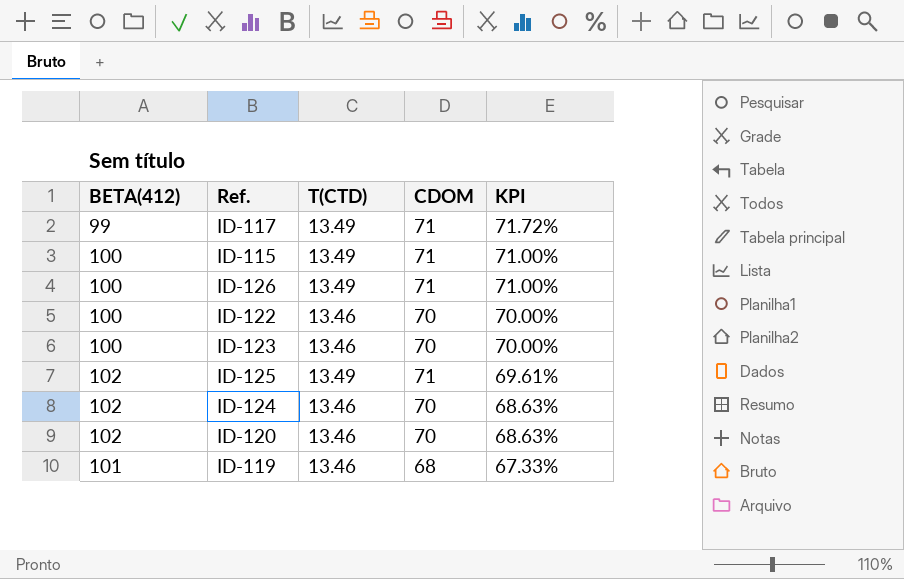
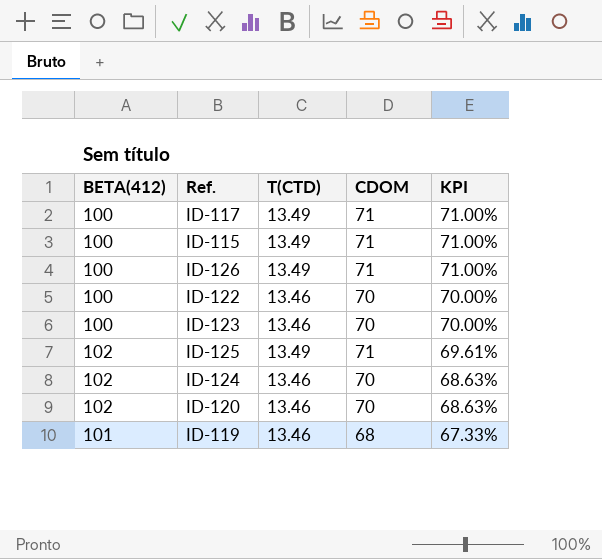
ID-117 | BETA(412): 99 -> 100
ID-117 | KPI: 71.72% -> 71.00%

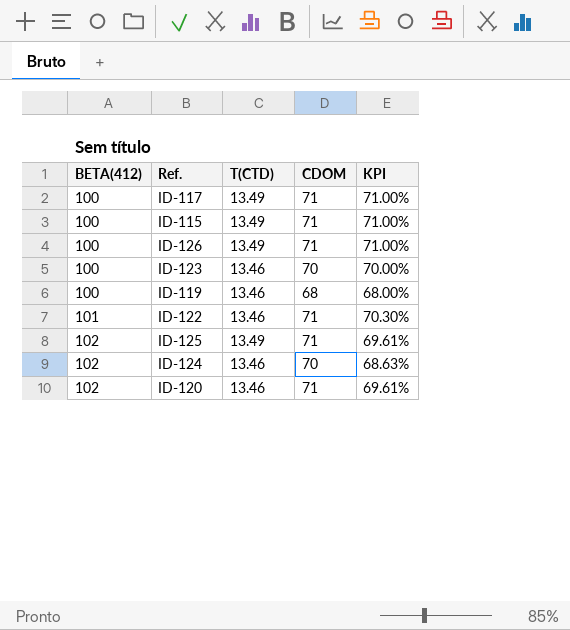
row order: KPI descending -> BETA(412) ascending
ID-119 | BETA(412): 101 -> 100
ID-119 | KPI: 67.33% -> 68.00%
ID-122 | BETA(412): 100 -> 101
ID-122 | CDOM: 70 -> 71
ID-122 | KPI: 70.00% -> 70.30%
ID-120 | CDOM: 70 -> 71
ID-120 | KPI: 68.63% -> 69.61%

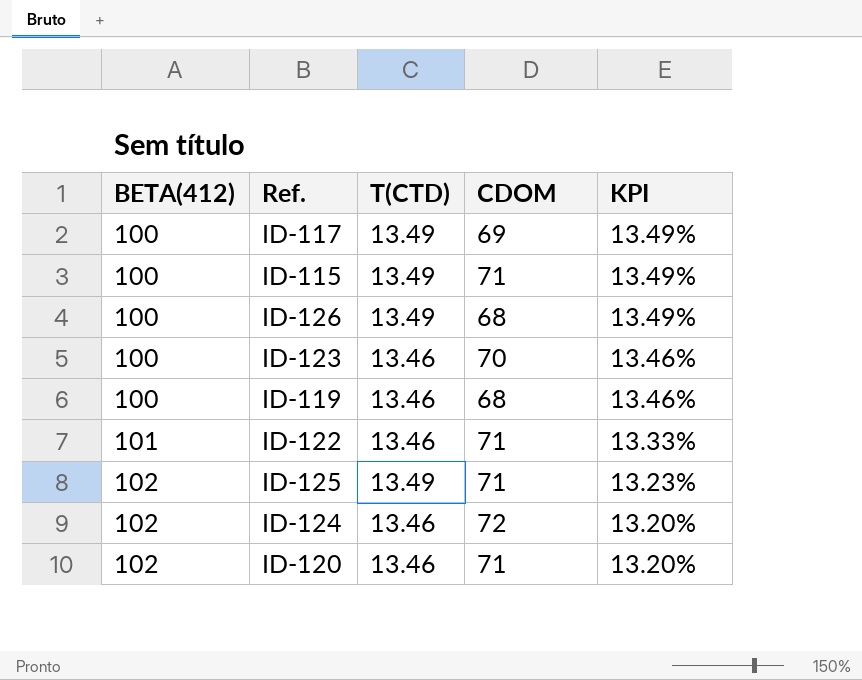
column KPI | formula: [CDOM] / [BETA(412)] -> [T(CTD)] / [BETA(412)]
ID-117 | CDOM: 71 -> 69
ID-126 | CDOM: 71 -> 68
ID-124 | CDOM: 70 -> 72

